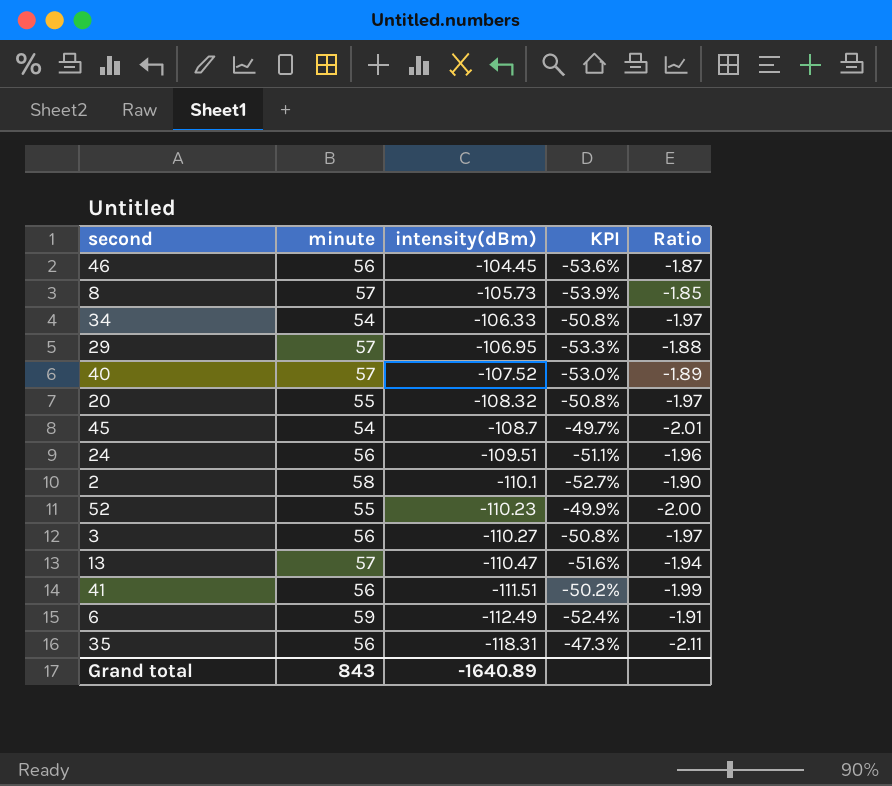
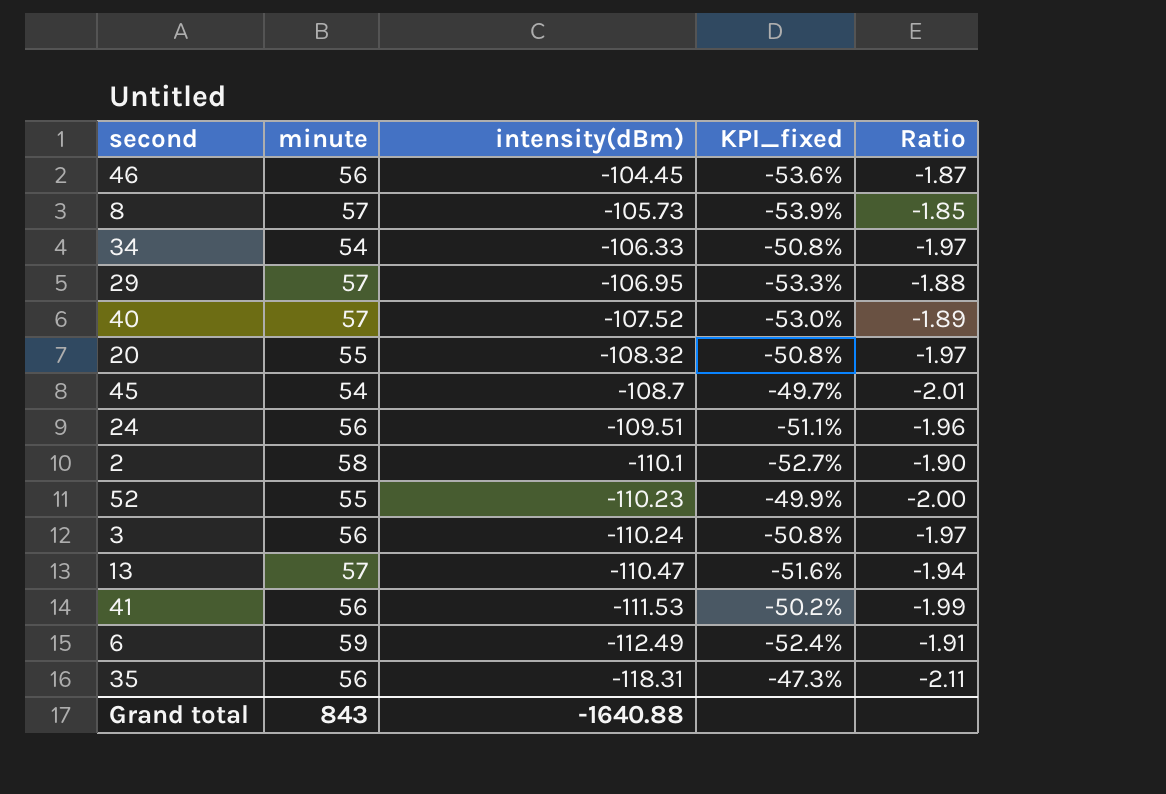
column name: KPI -> KPI_fixed
3 | intensity(dBm): -110.27 -> -110.24
41 | intensity(dBm): -111.51 -> -111.53
Grand total | intensity(dBm): -1640.89 -> -1640.88

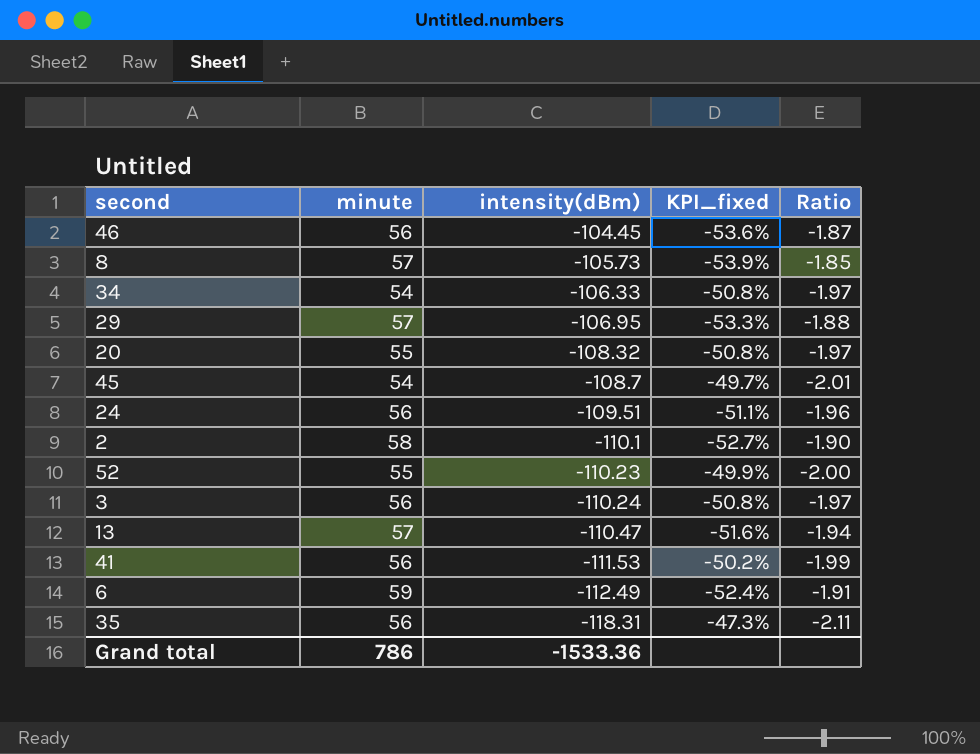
row 40: 57 | -107.52 | -53.0% | -1.89 -> none
Grand total | minute: 843 -> 786
Grand total | intensity(dBm): -1640.88 -> -1533.36

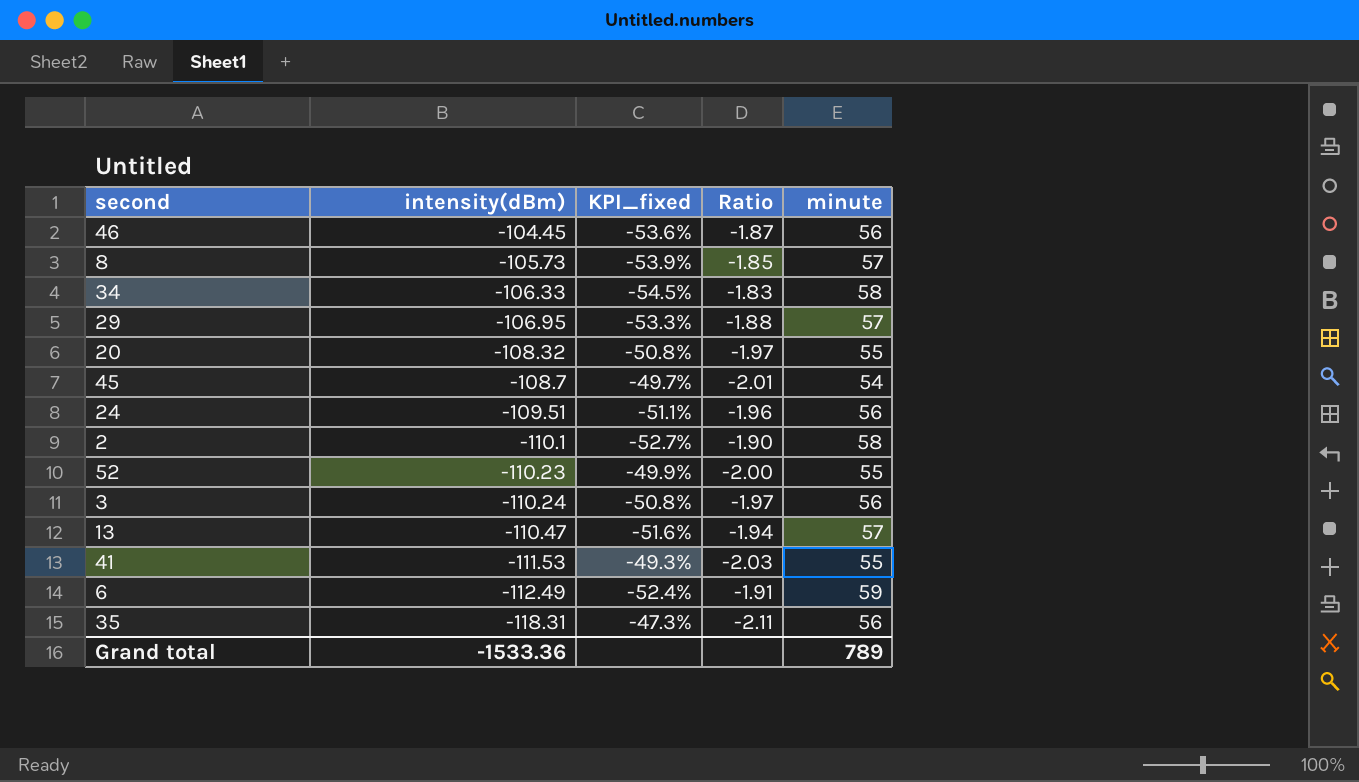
column minute | position: 2 -> 5
34 | KPI_fixed: -50.8% -> -54.5%
34 | Ratio: -1.97 -> -1.83
34 | minute: 54 -> 58
41 | KPI_fixed: -50.2% -> -49.3%
41 | Ratio: -1.99 -> -2.03
41 | minute: 56 -> 55
Grand total | minute: 786 -> 789

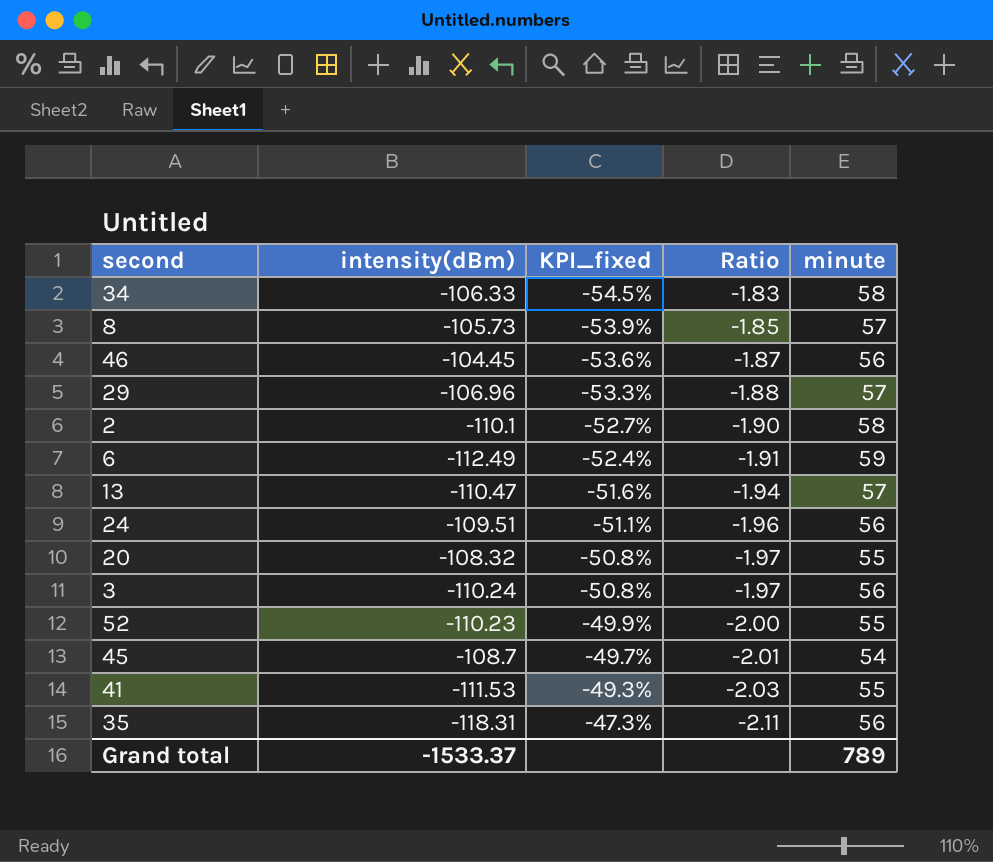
row order: intensity(dBm) descending -> KPI_fixed ascending
29 | intensity(dBm): -106.95 -> -106.96
Grand total | intensity(dBm): -1533.36 -> -1533.37

